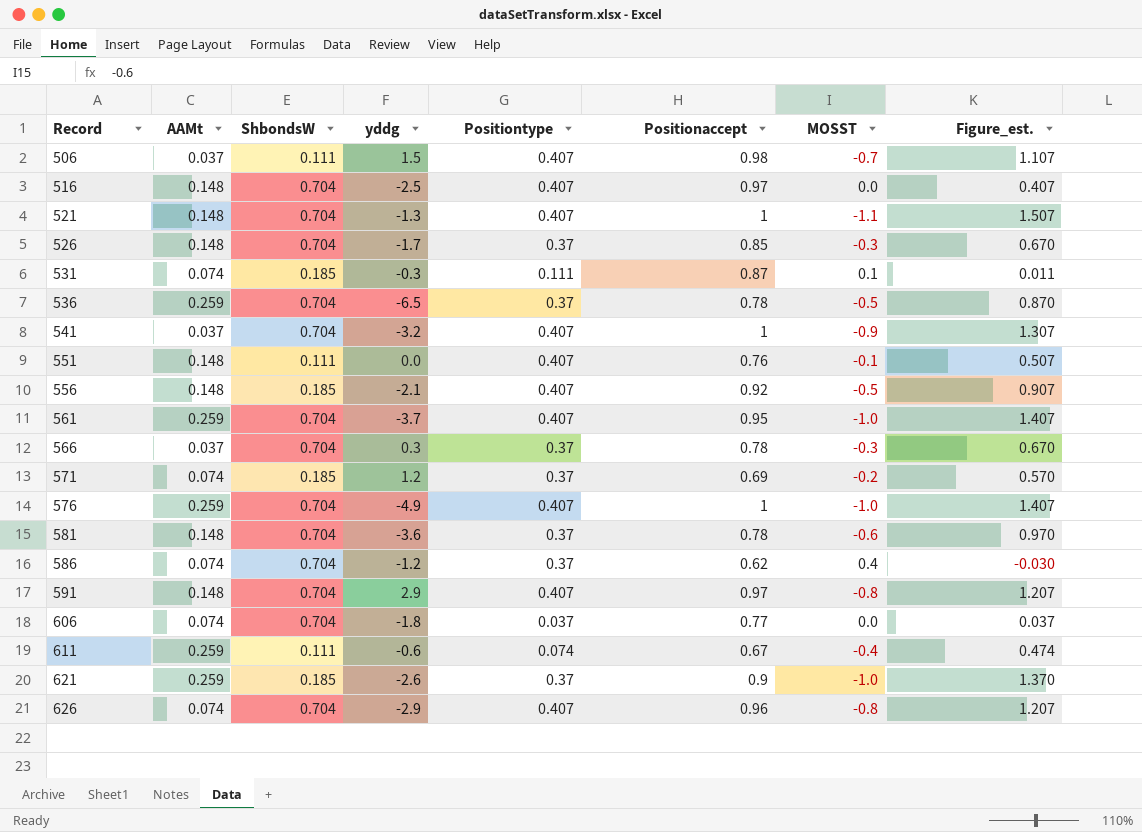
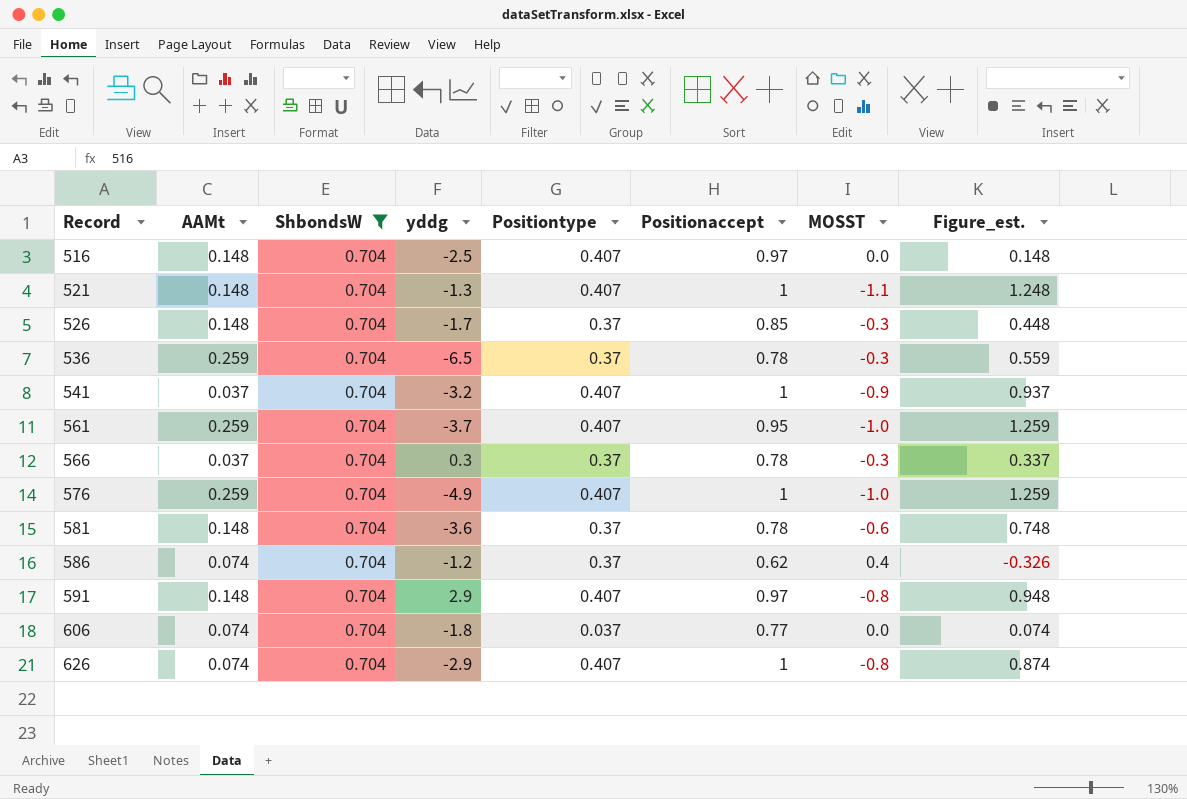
filter: none -> ShbondsW = 0.704
column Figure_est. | formula: [Positiontype] - [MOSST] -> [AAMt] - [MOSST]
536 | MOSST: -0.5 -> -0.3
626 | Positionaccept: 0.96 -> 1

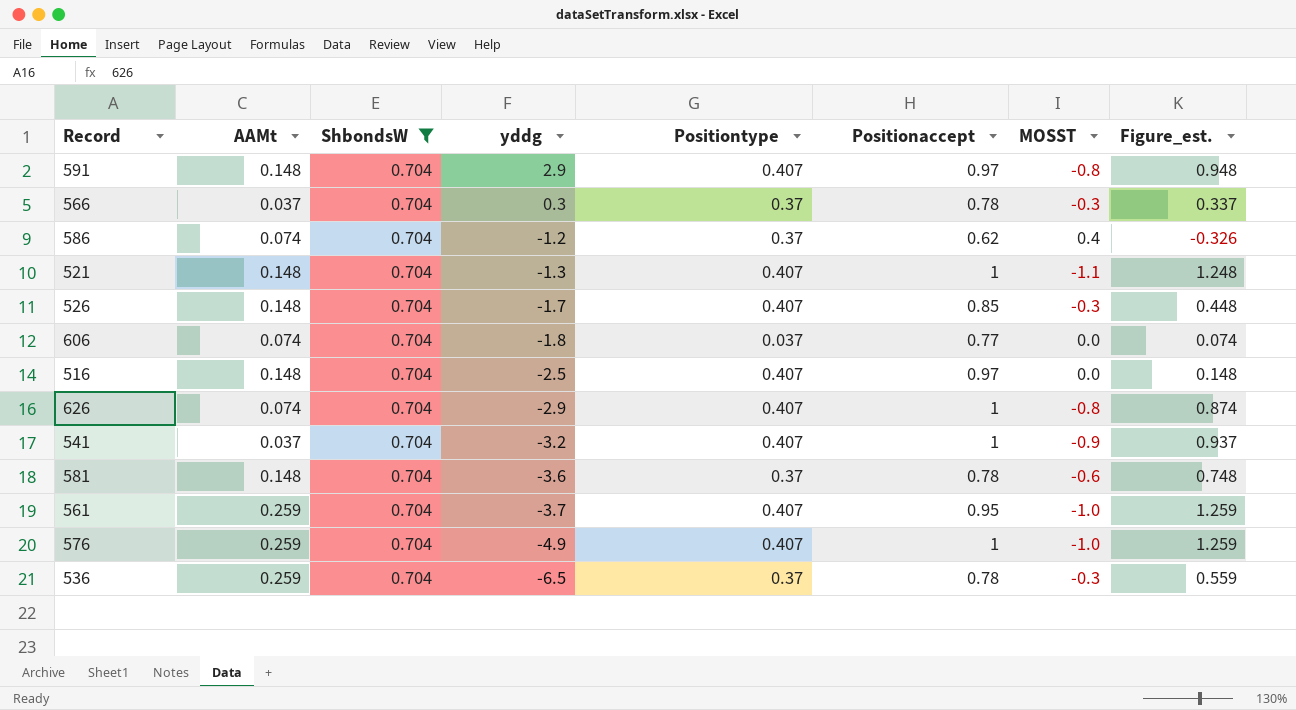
row order: Record ascending -> yddg descending
526 | Positiontype: 0.37 -> 0.407

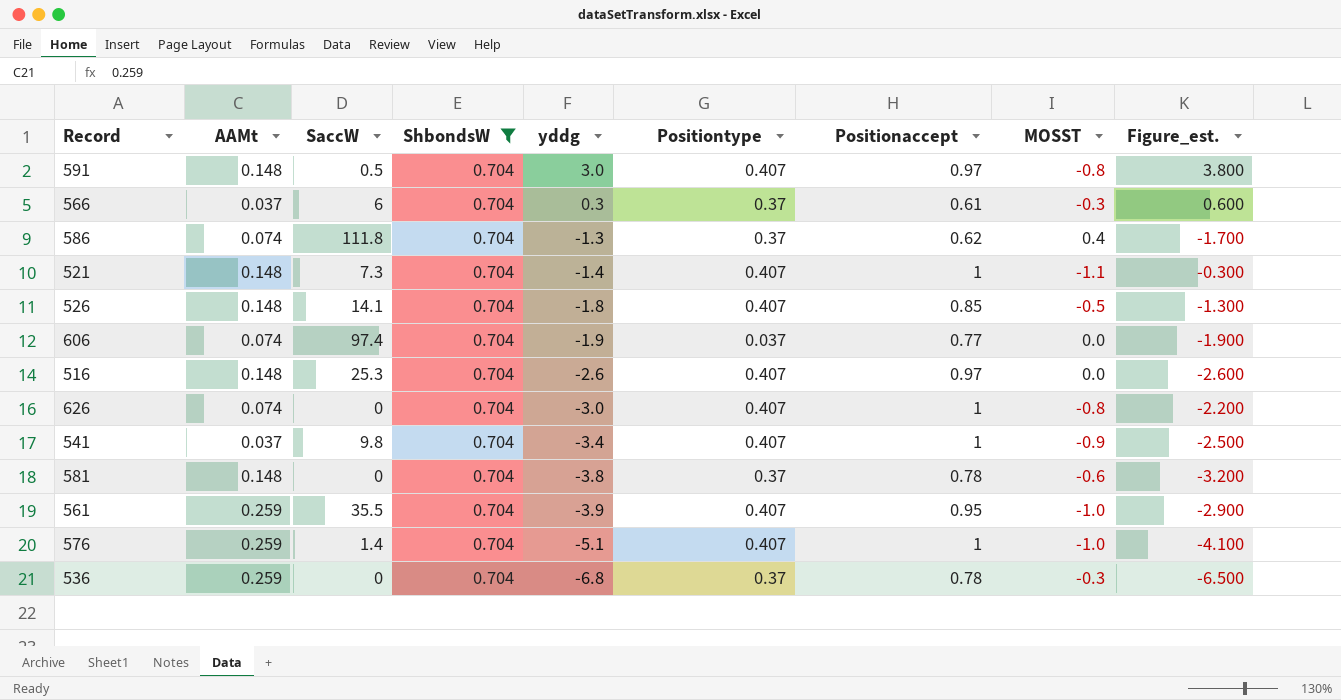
column SaccW | position: none -> 3
column Figure_est. | formula: [AAMt] - [MOSST] -> [yddg] - [MOSST]
591 | yddg: 2.9 -> 3.0
566 | Positionaccept: 0.78 -> 0.61
586 | yddg: -1.2 -> -1.3
521 | yddg: -1.3 -> -1.4
526 | yddg: -1.7 -> -1.8
526 | MOSST: -0.3 -> -0.5
606 | yddg: -1.8 -> -1.9
516 | yddg: -2.5 -> -2.6
626 | yddg: -2.9 -> -3.0
541 | yddg: -3.2 -> -3.4
581 | yddg: -3.6 -> -3.8
561 | yddg: -3.7 -> -3.9
576 | yddg: -4.9 -> -5.1
536 | yddg: -6.5 -> -6.8

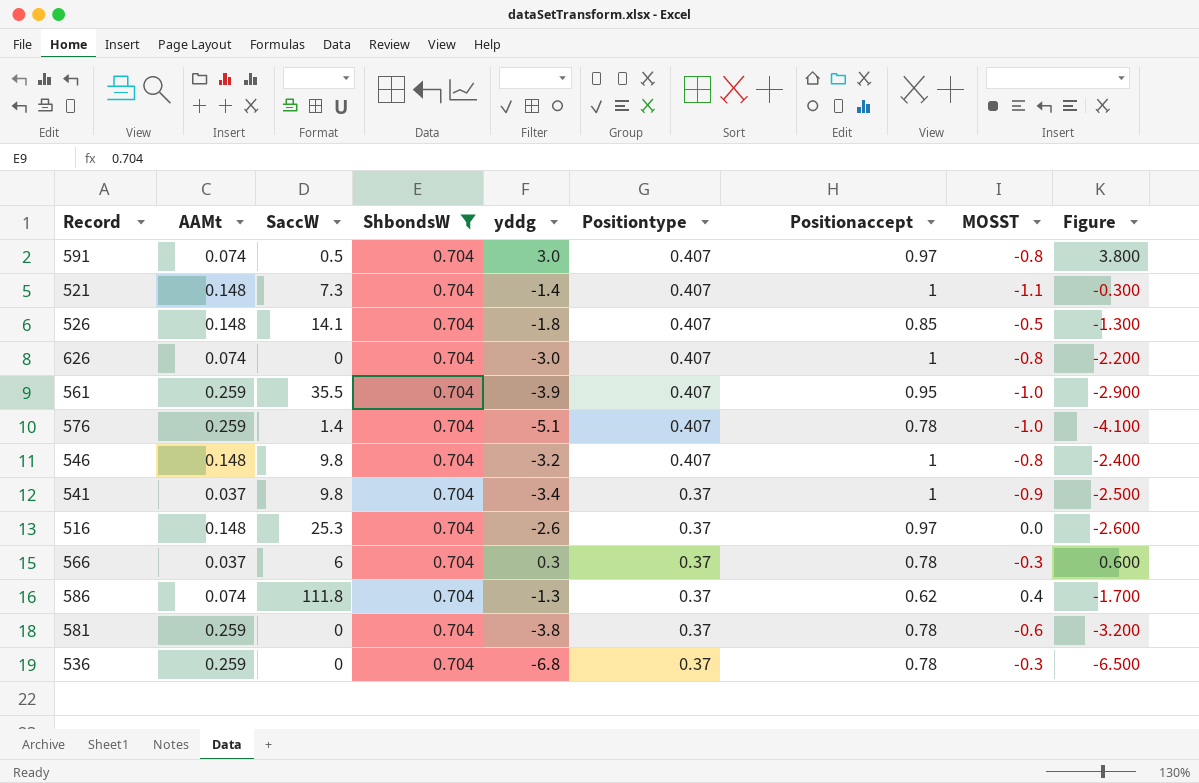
row order: yddg descending -> Positiontype descending
column name: Figure_est. -> Figure
row 606: 0.074 | 97.4 | 0.704 | -1.9 | 0.037 | 0.77 | 0.0 | -1.900 -> none
591 | AAMt: 0.148 -> 0.074
576 | Positionaccept: 1 -> 0.78
row 546: none -> 0.148 | 9.8 | 0.704 | -3.2 | 0.407 | 1 | -0.8 | -2.400
541 | Positiontype: 0.407 -> 0.37
516 | Positiontype: 0.407 -> 0.37
566 | Positionaccept: 0.61 -> 0.78
581 | AAMt: 0.148 -> 0.259

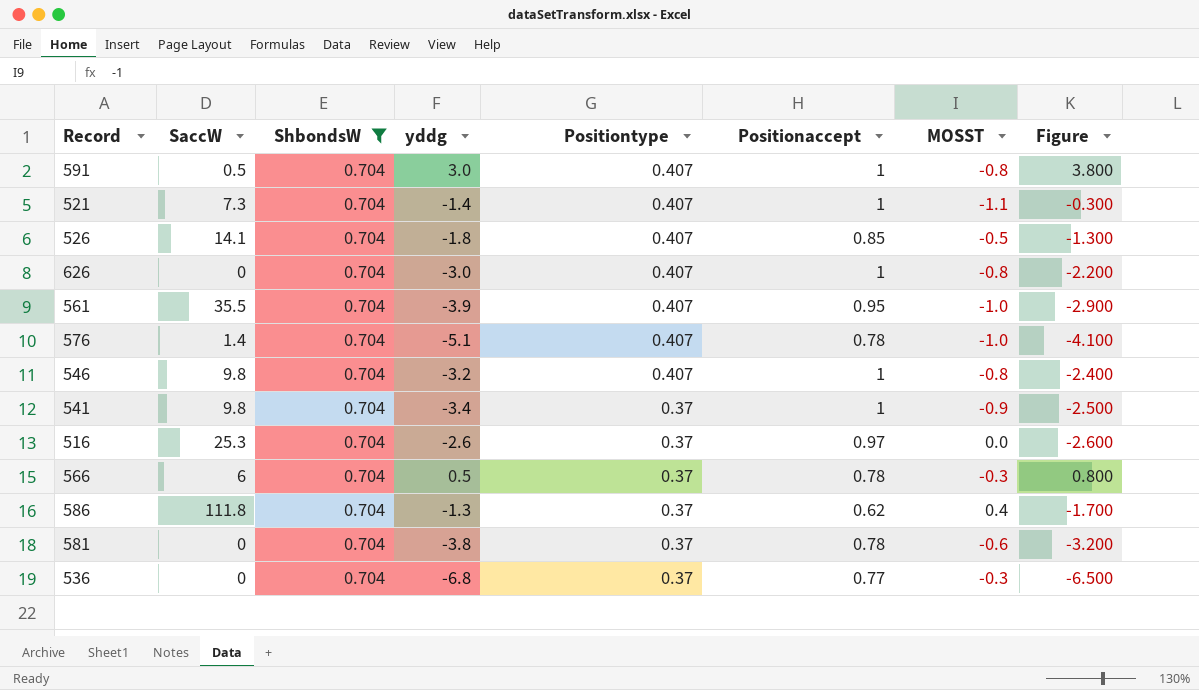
column AAMt | position: 2 -> none
591 | Positionaccept: 0.97 -> 1
566 | yddg: 0.3 -> 0.5
566 | Figure: 0.600 -> 0.800
536 | Positionaccept: 0.78 -> 0.77

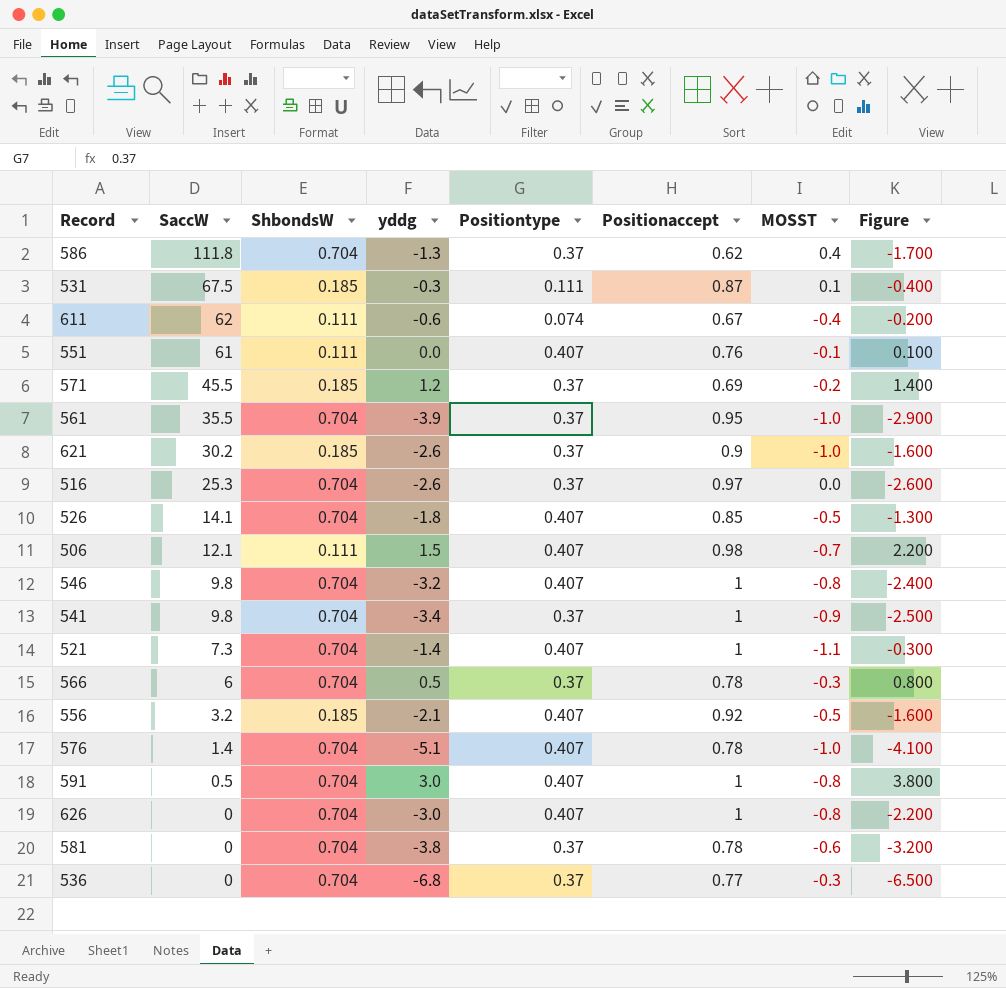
filter: ShbondsW = 0.704 -> none
row order: Positiontype descending -> SaccW descending
561 | Positiontype: 0.407 -> 0.37

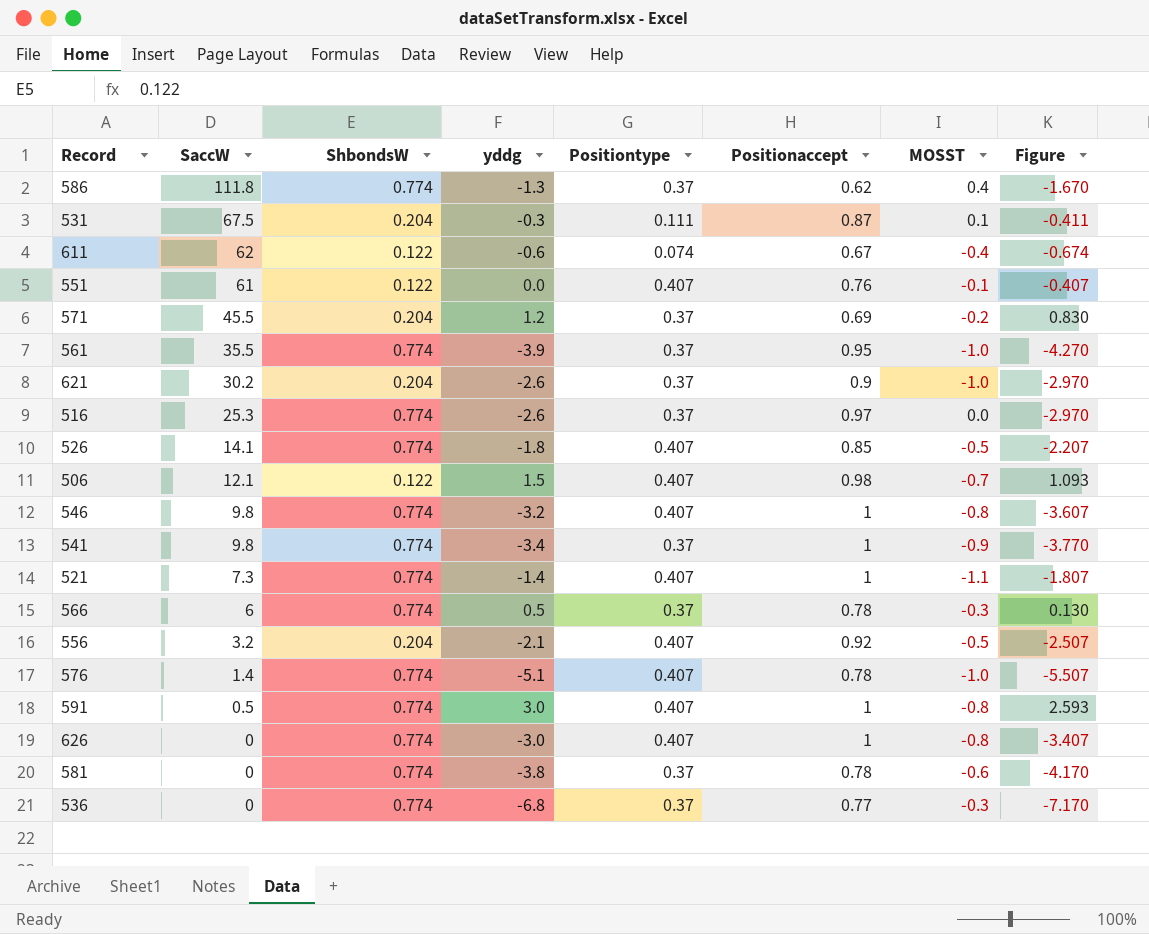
column Figure | formula: [yddg] - [MOSST] -> [yddg] - [Positiontype]
586 | ShbondsW: 0.704 -> 0.774
531 | ShbondsW: 0.185 -> 0.204
611 | ShbondsW: 0.111 -> 0.122
551 | ShbondsW: 0.111 -> 0.122
571 | ShbondsW: 0.185 -> 0.204
561 | ShbondsW: 0.704 -> 0.774
621 | ShbondsW: 0.185 -> 0.204
516 | ShbondsW: 0.704 -> 0.774
526 | ShbondsW: 0.704 -> 0.774
506 | ShbondsW: 0.111 -> 0.122
546 | ShbondsW: 0.704 -> 0.774
541 | ShbondsW: 0.704 -> 0.774
521 | ShbondsW: 0.704 -> 0.774
566 | ShbondsW: 0.704 -> 0.774
556 | ShbondsW: 0.185 -> 0.204
576 | ShbondsW: 0.704 -> 0.774
591 | ShbondsW: 0.704 -> 0.774
626 | ShbondsW: 0.704 -> 0.774
581 | ShbondsW: 0.704 -> 0.774
536 | ShbondsW: 0.704 -> 0.774

